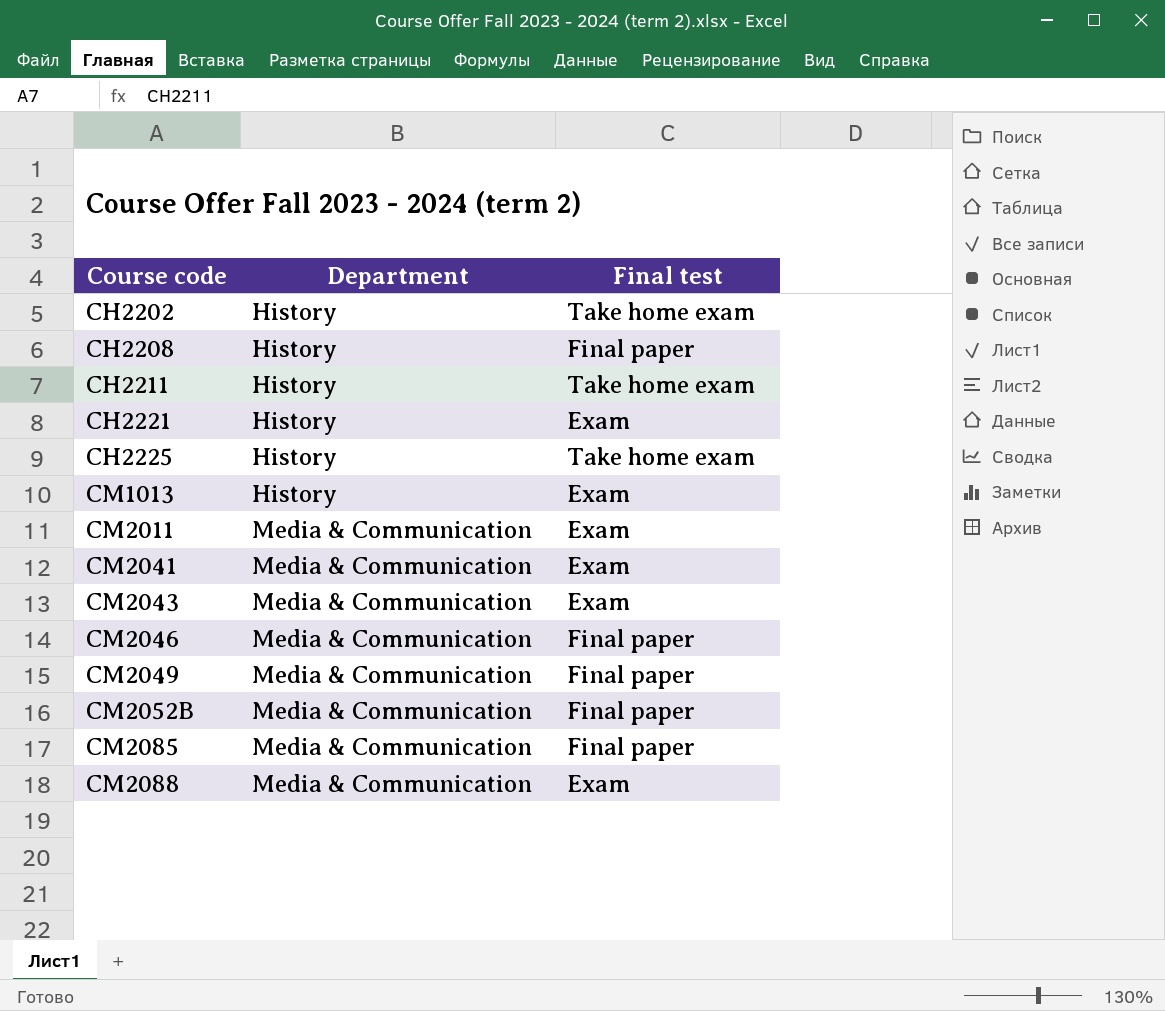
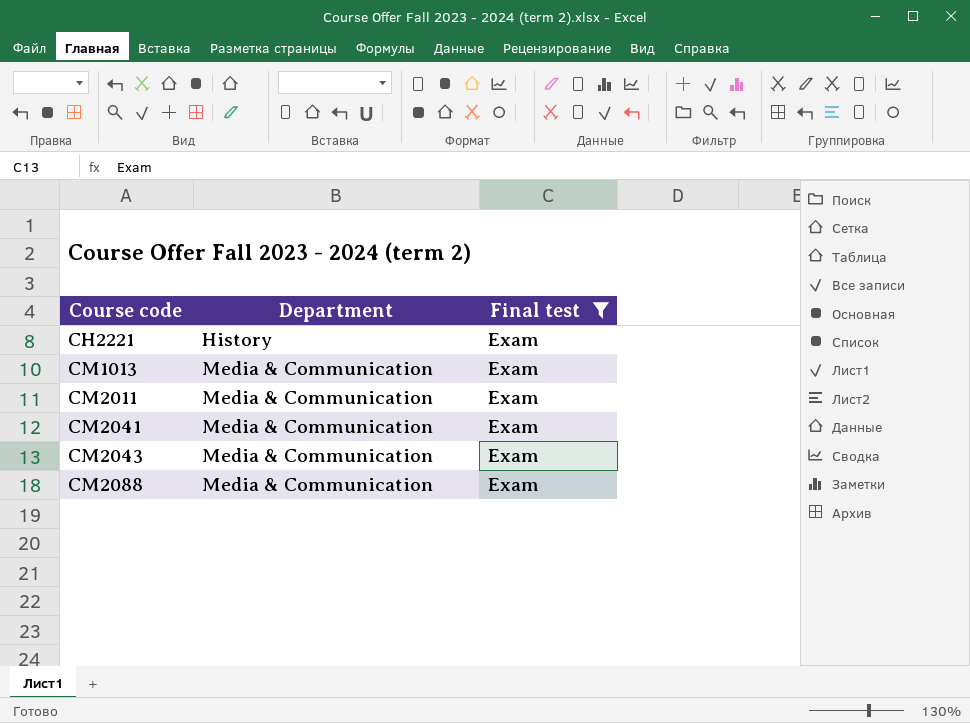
filter: none -> Final test = Exam
CM1013 | Department: History -> Media & Communication

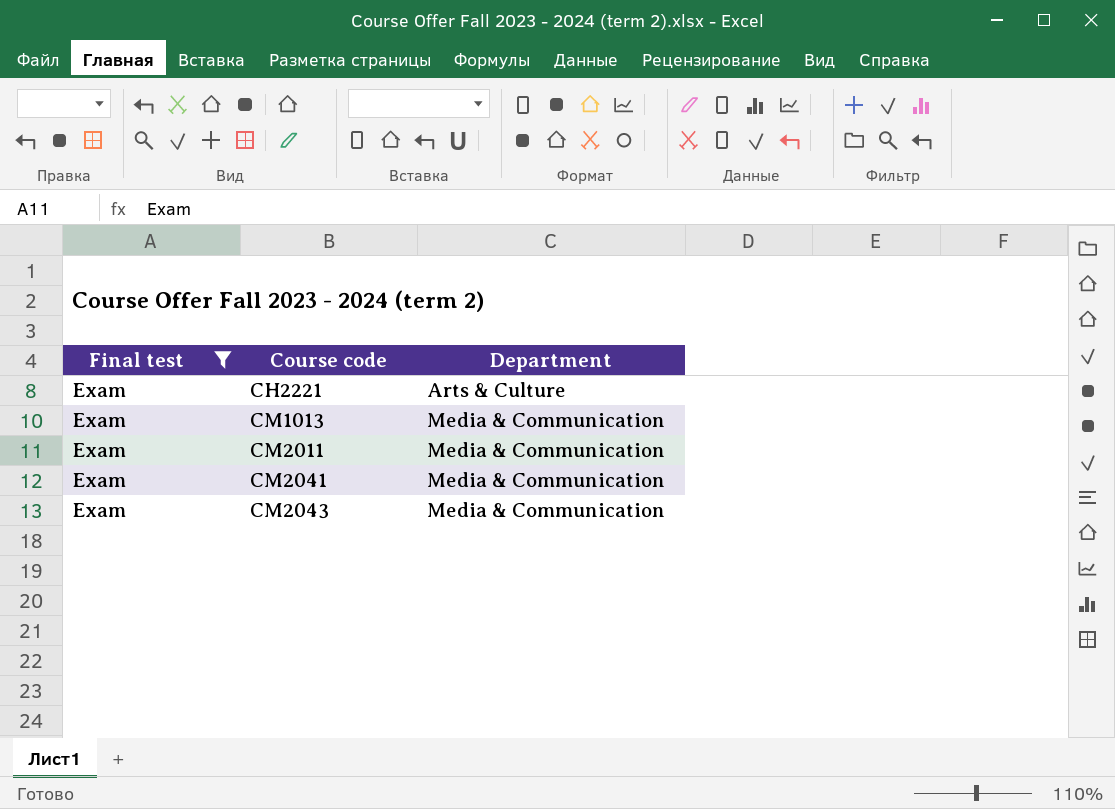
column Final test | position: 3 -> 1
row CM2088: Media & Communication | Exam -> none
CH2221 | Department: History -> Arts & Culture

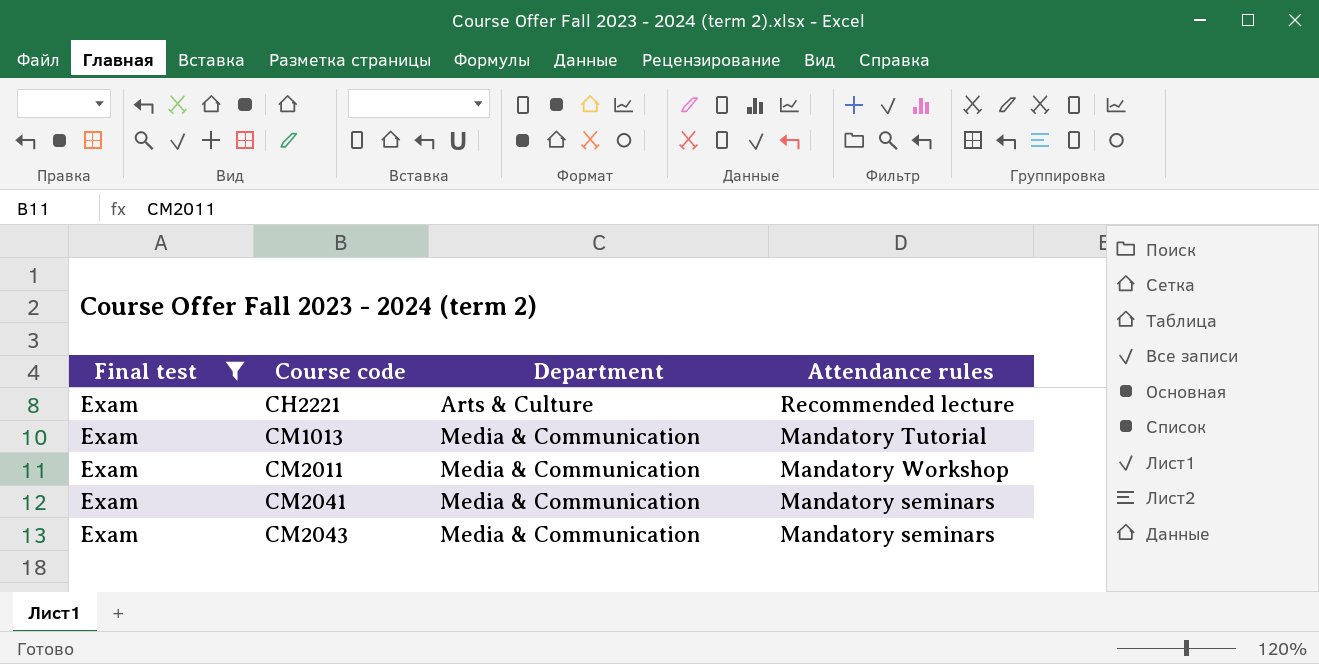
column Attendance rules | position: none -> 4

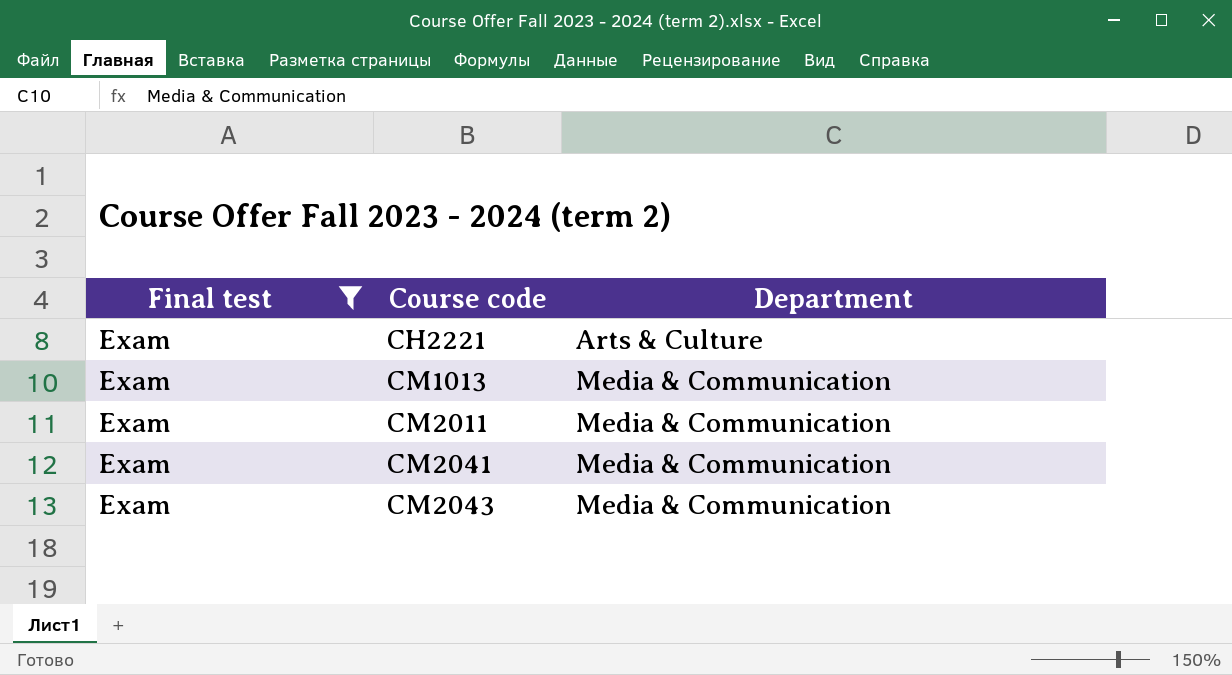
column Attendance rules | position: 4 -> none

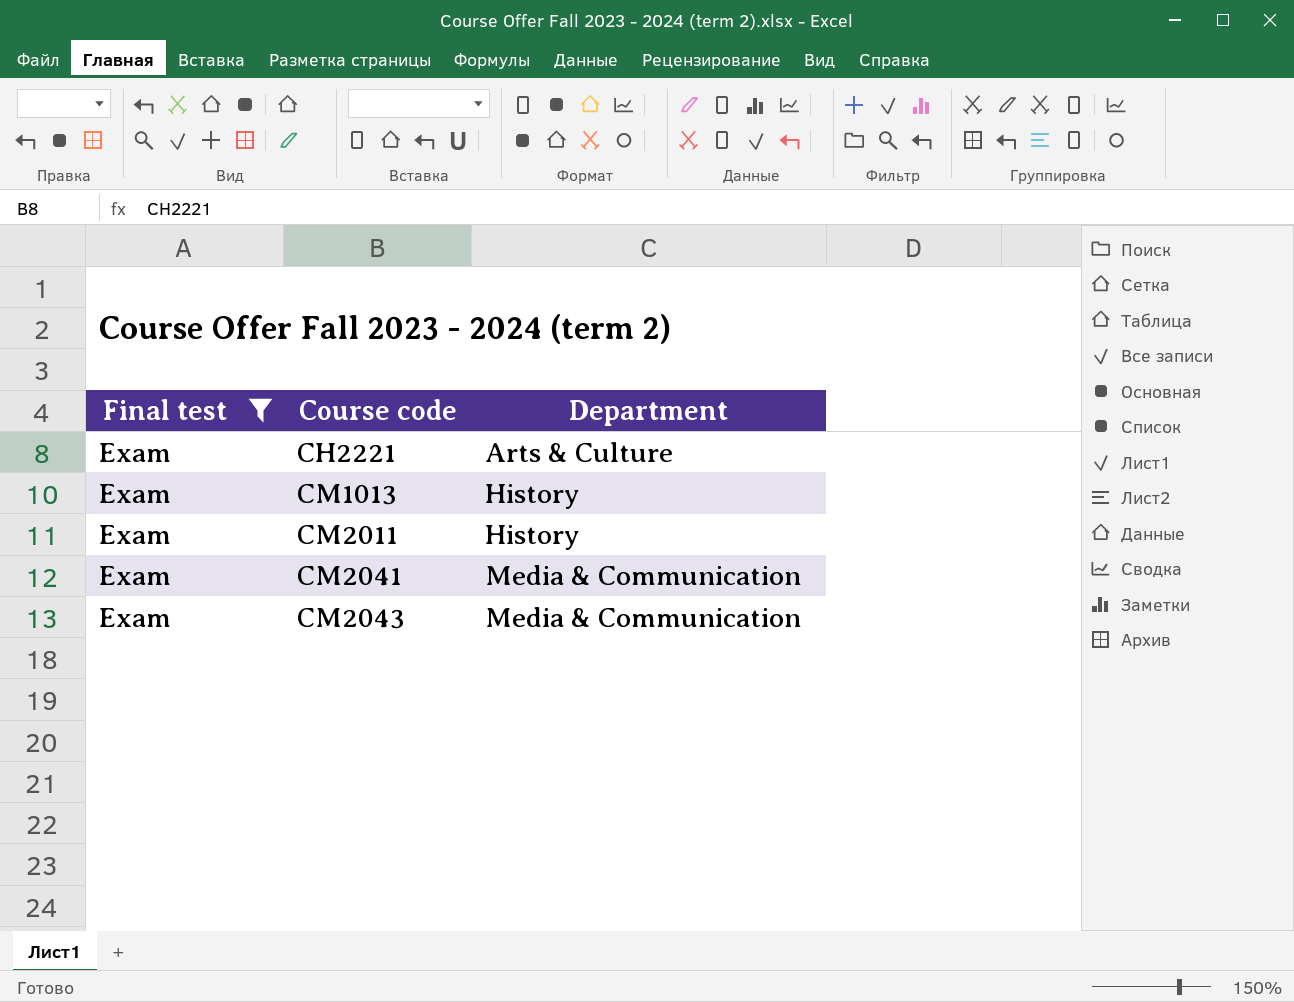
CM1013 | Department: Media & Communication -> History
CM2011 | Department: Media & Communication -> History

